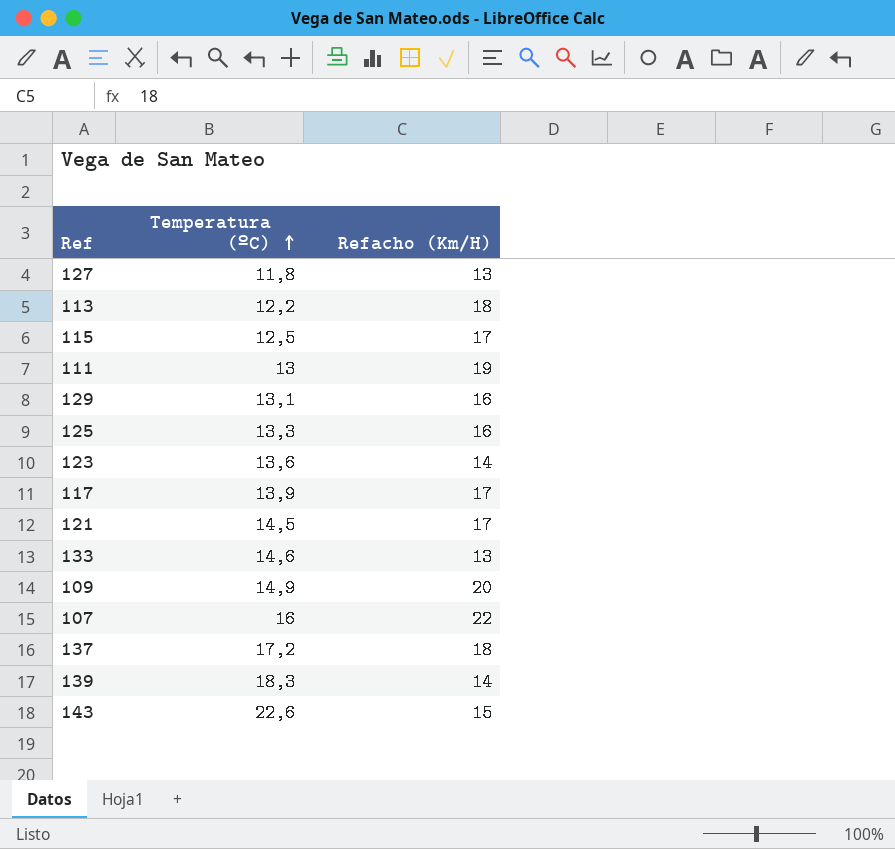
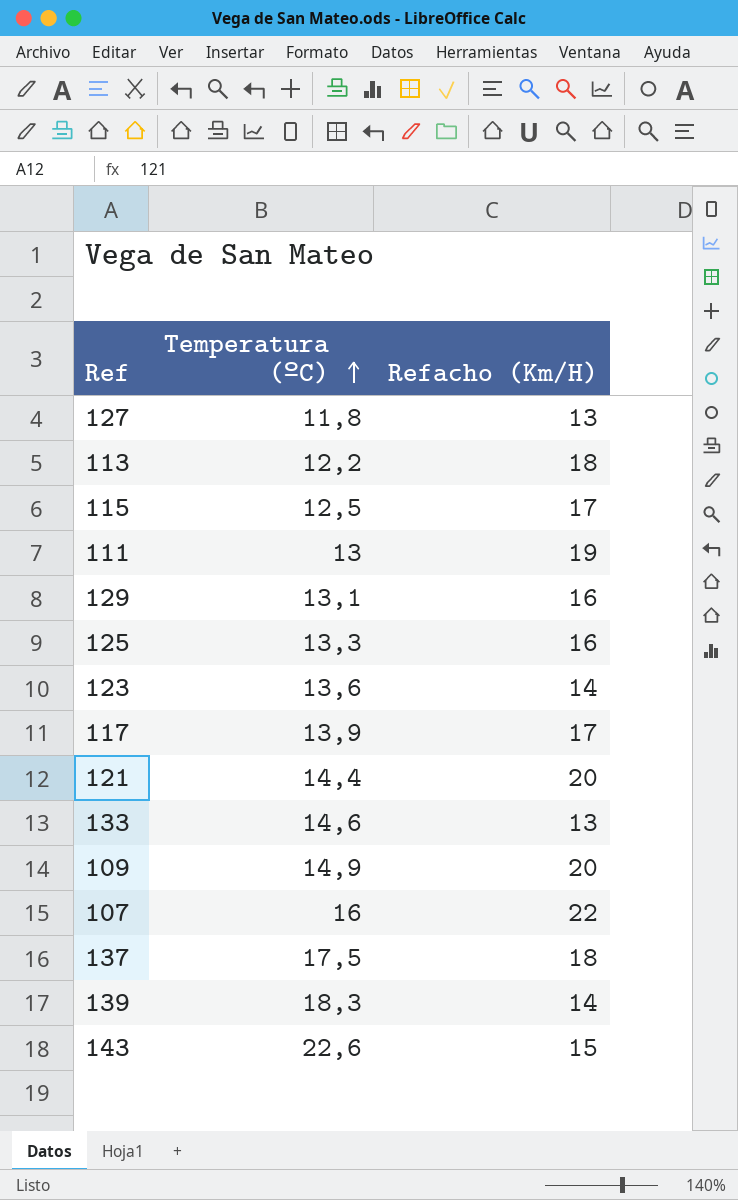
121 | Temperatura (ºC): 14,5 -> 14,4
121 | Refacho (Km/H): 17 -> 20
137 | Temperatura (ºC): 17,2 -> 17,5

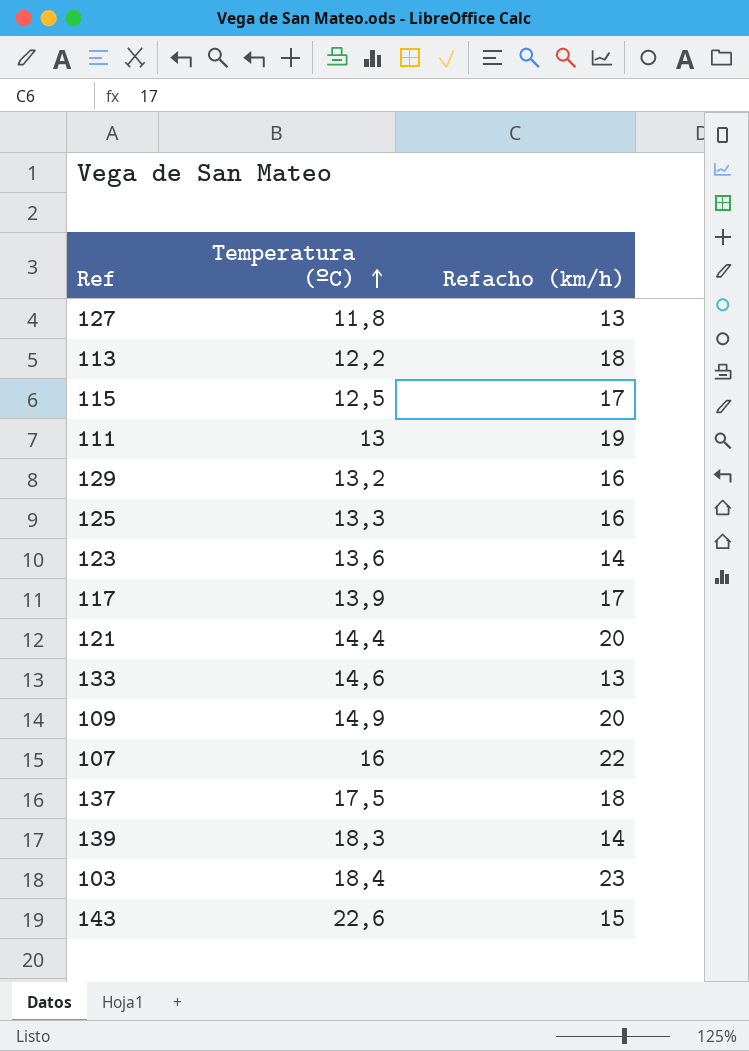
column name: Refacho (Km/H) -> Refacho (km/h)
129 | Temperatura (ºC): 13,1 -> 13,2
row 103: none -> 18,4 | 23

